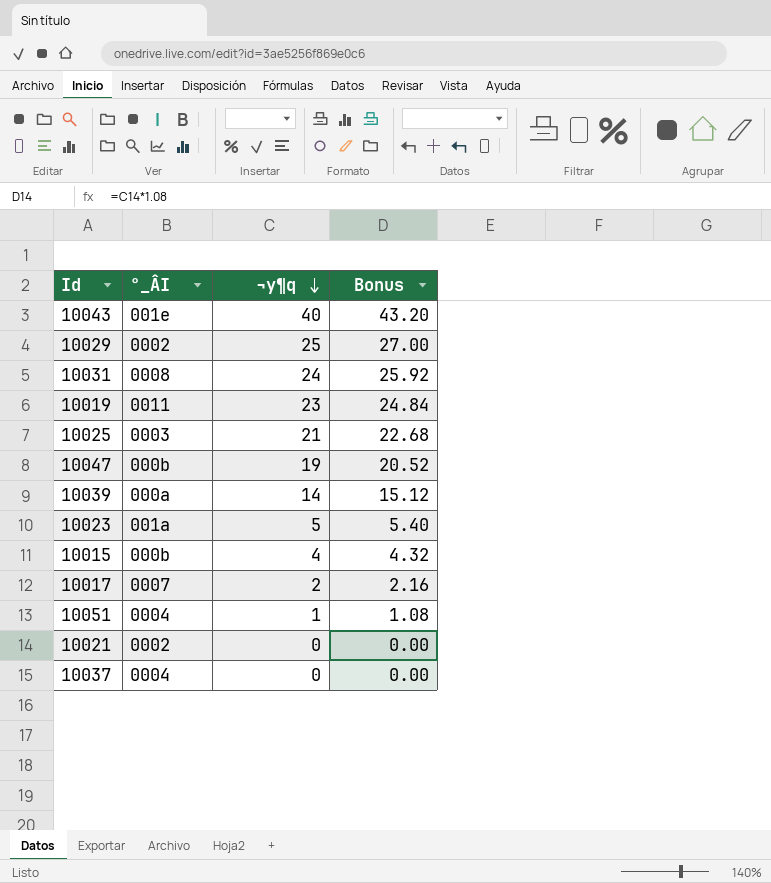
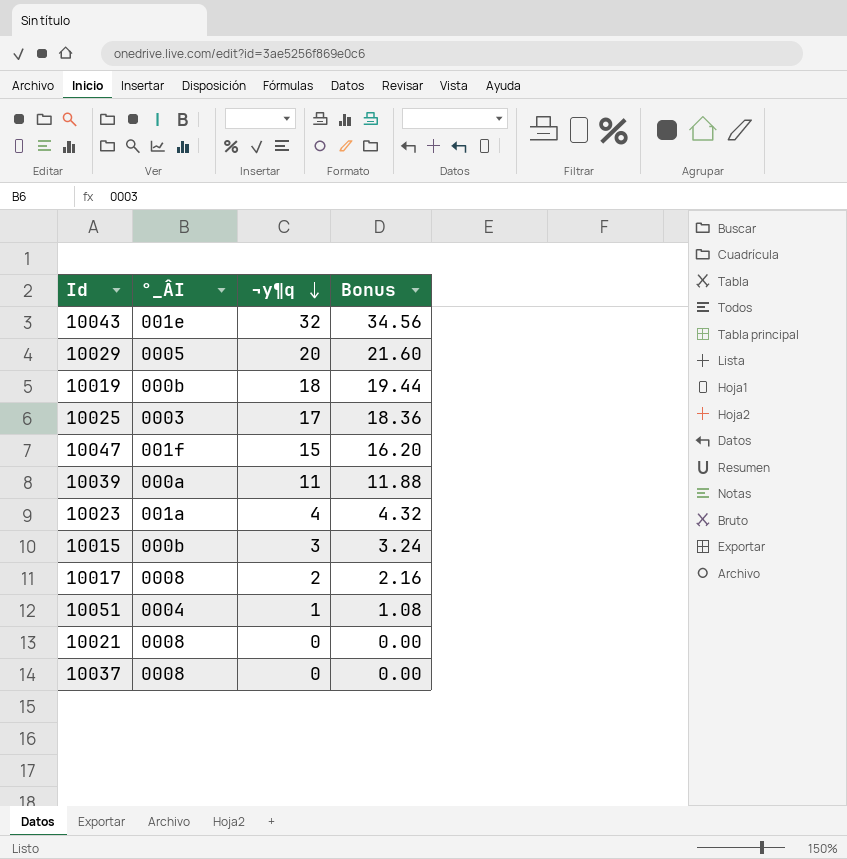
row 10031: 0008 | 24 | 25.92 -> none
10043 | ¬y¶q: 40 -> 32
10043 | Bonus: 43.20 -> 34.56
10029 | °_ÂI: 0002 -> 0005
10029 | ¬y¶q: 25 -> 20
10029 | Bonus: 27.00 -> 21.60
10019 | °_ÂI: 0011 -> 000b
10019 | ¬y¶q: 23 -> 18
10019 | Bonus: 24.84 -> 19.44
10025 | ¬y¶q: 21 -> 17
10025 | Bonus: 22.68 -> 18.36
10047 | °_ÂI: 000b -> 001f
10047 | ¬y¶q: 19 -> 15
10047 | Bonus: 20.52 -> 16.20
10039 | ¬y¶q: 14 -> 11
10039 | Bonus: 15.12 -> 11.88
10023 | ¬y¶q: 5 -> 4
10023 | Bonus: 5.40 -> 4.32
10015 | ¬y¶q: 4 -> 3
10015 | Bonus: 4.32 -> 3.24
10017 | °_ÂI: 0007 -> 0008
10021 | °_ÂI: 0002 -> 0008
10037 | °_ÂI: 0004 -> 0008

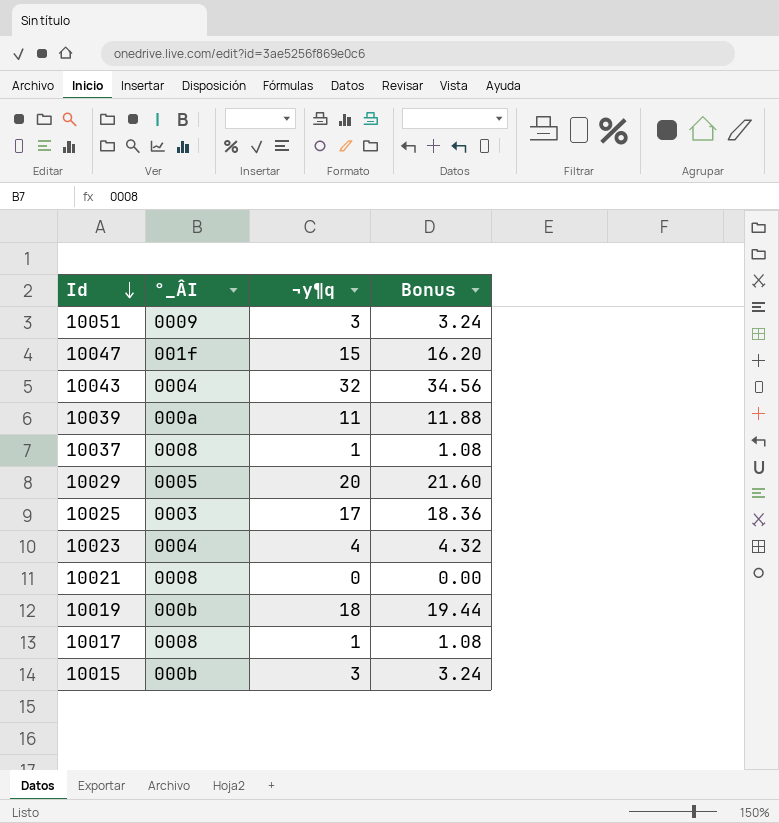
row order: ¬y¶q descending -> Id descending
10051 | °_ÂI: 0004 -> 0009
10051 | ¬y¶q: 1 -> 3
10051 | Bonus: 1.08 -> 3.24
10043 | °_ÂI: 001e -> 0004
10037 | ¬y¶q: 0 -> 1
10037 | Bonus: 0.00 -> 1.08
10023 | °_ÂI: 001a -> 0004
10017 | ¬y¶q: 2 -> 1
10017 | Bonus: 2.16 -> 1.08

